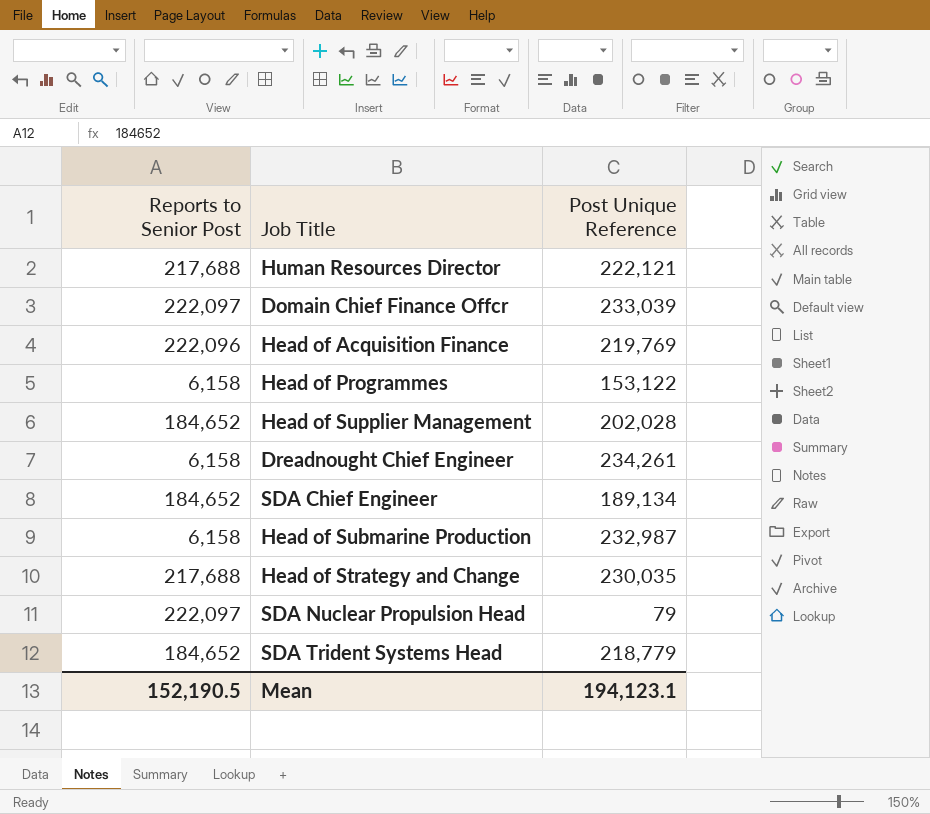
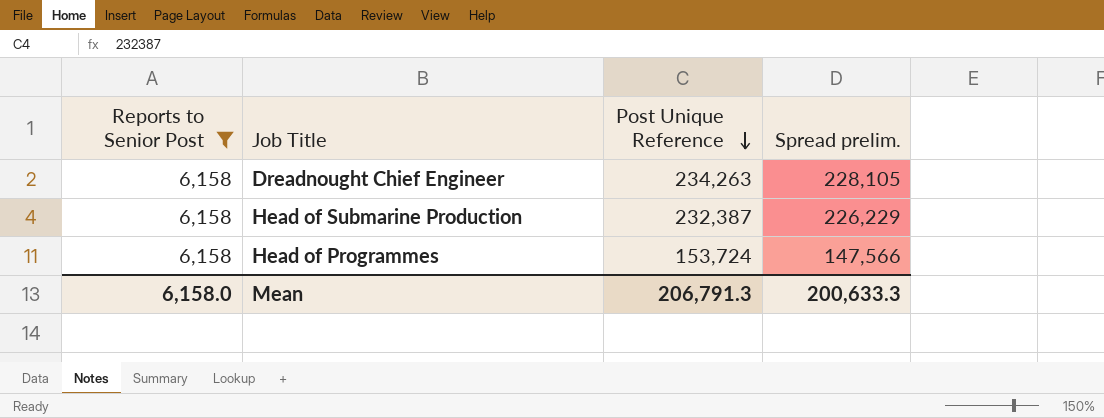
filter: none -> Reports to Senior Post = 6,158
row order: none -> Post Unique Reference descending
column Spread prelim. | formula: none -> [Post Unique Reference] - [Reports to Senior Post]
Dreadnought Chief Engineer | Post Unique Reference: 234,261 -> 234,263
Head of Submarine Production | Post Unique Reference: 232,987 -> 232,387
Head of Programmes | Post Unique Reference: 153,122 -> 153,724
Mean | Reports to Senior Post: 152,190.5 -> 6,158.0
Mean | Post Unique Reference: 194,123.1 -> 206,791.3

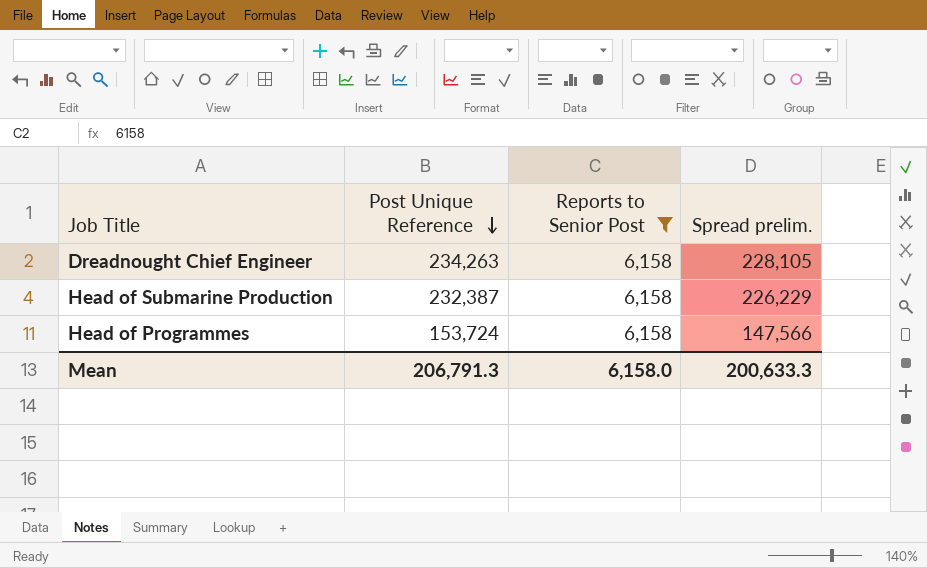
column Reports to Senior Post | position: 1 -> 3

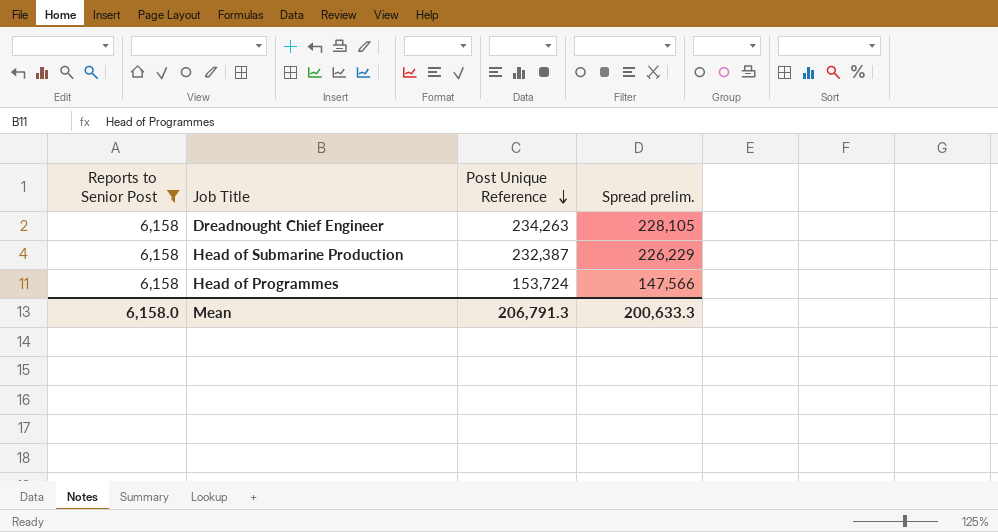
column Reports to Senior Post | position: 3 -> 1

